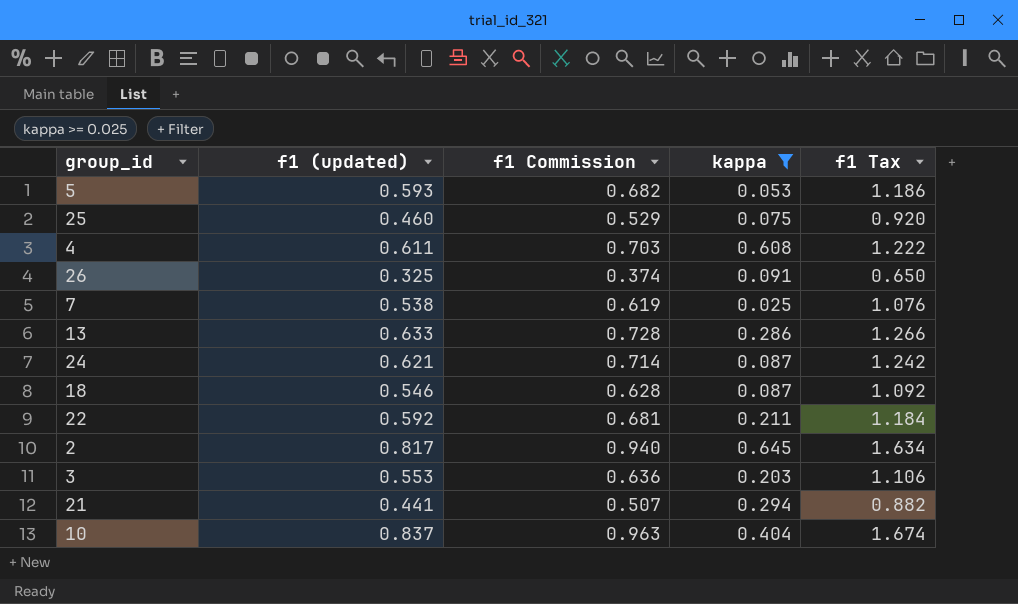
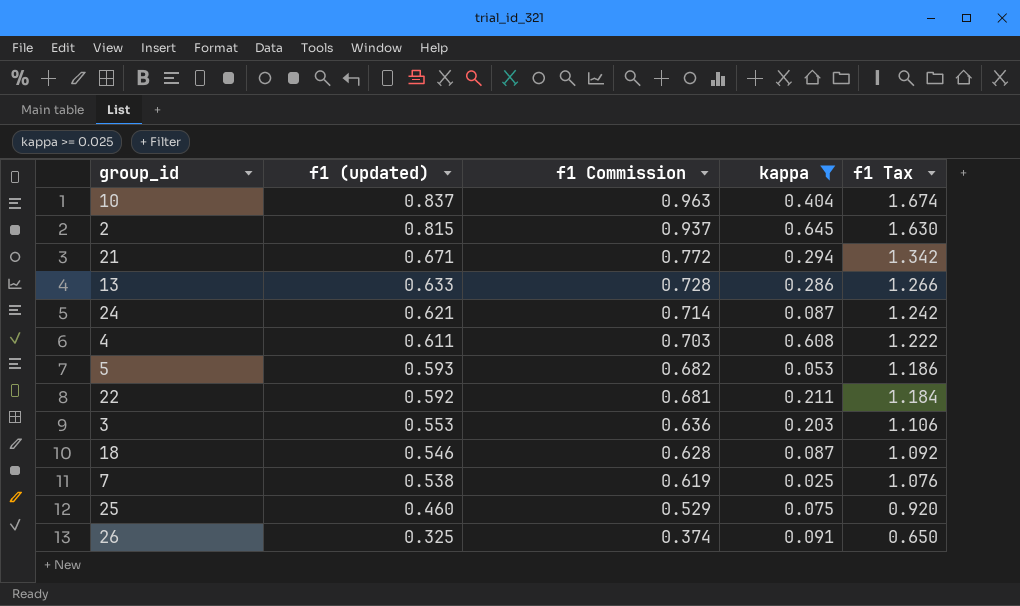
row order: none -> f1 (updated) descending
2 | f1 (updated): 0.817 -> 0.815
2 | f1 Commission: 0.940 -> 0.937
2 | f1 Tax: 1.634 -> 1.630
21 | f1 (updated): 0.441 -> 0.671
21 | f1 Commission: 0.507 -> 0.772
21 | f1 Tax: 0.882 -> 1.342

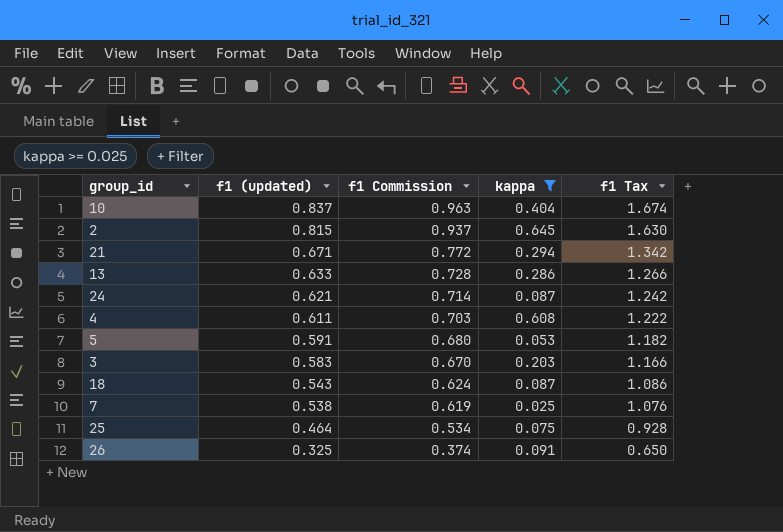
row 22: 0.592 | 0.681 | 0.211 | 1.184 -> none
5 | f1 (updated): 0.593 -> 0.591
5 | f1 Commission: 0.682 -> 0.680
5 | f1 Tax: 1.186 -> 1.182
3 | f1 (updated): 0.553 -> 0.583
3 | f1 Commission: 0.636 -> 0.670
3 | f1 Tax: 1.106 -> 1.166
18 | f1 (updated): 0.546 -> 0.543
18 | f1 Commission: 0.628 -> 0.624
18 | f1 Tax: 1.092 -> 1.086
25 | f1 (updated): 0.460 -> 0.464
25 | f1 Commission: 0.529 -> 0.534
25 | f1 Tax: 0.920 -> 0.928

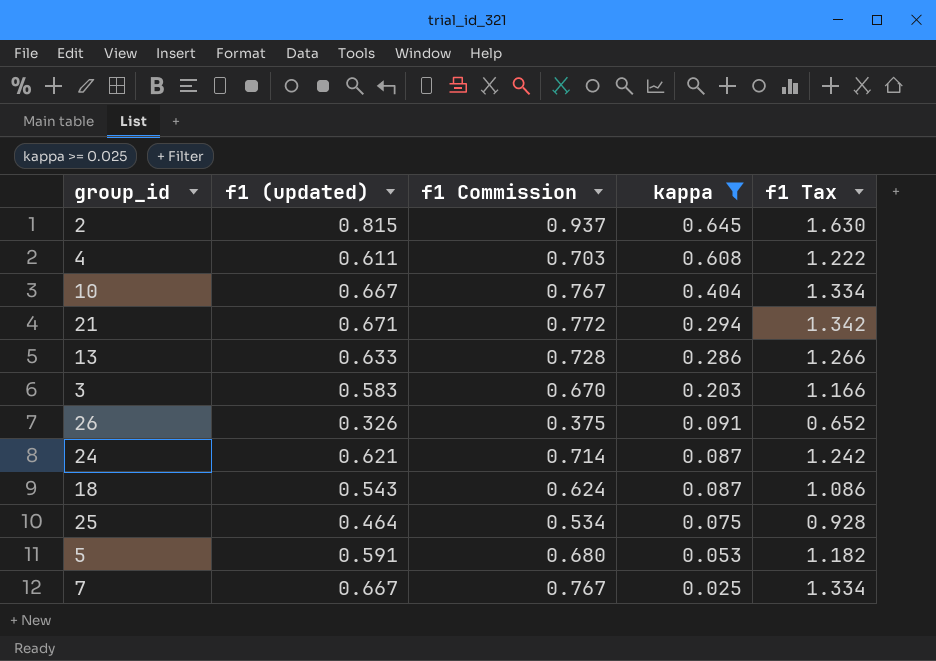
row order: f1 (updated) descending -> kappa descending
10 | f1 (updated): 0.837 -> 0.667
10 | f1 Commission: 0.963 -> 0.767
10 | f1 Tax: 1.674 -> 1.334
26 | f1 (updated): 0.325 -> 0.326
26 | f1 Commission: 0.374 -> 0.375
26 | f1 Tax: 0.650 -> 0.652
7 | f1 (updated): 0.538 -> 0.667
7 | f1 Commission: 0.619 -> 0.767
7 | f1 Tax: 1.076 -> 1.334

